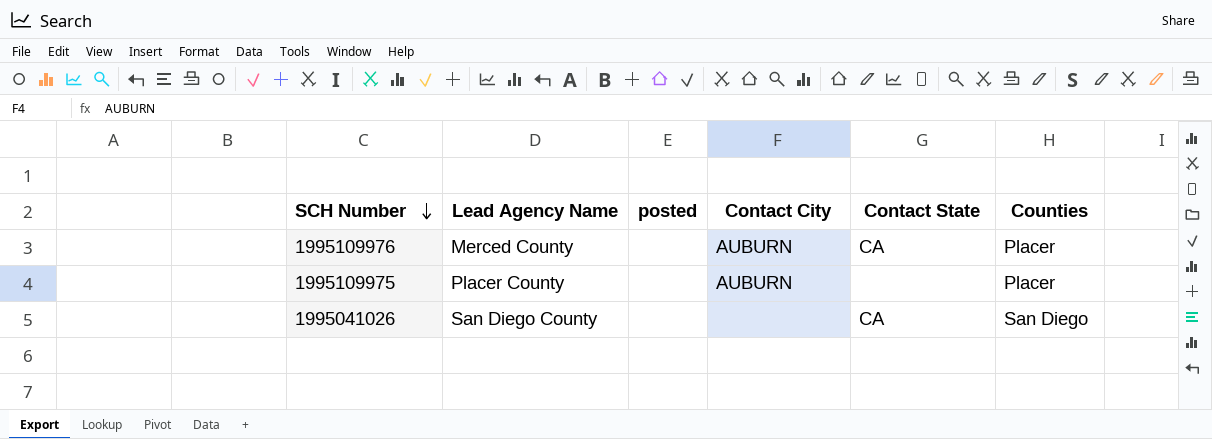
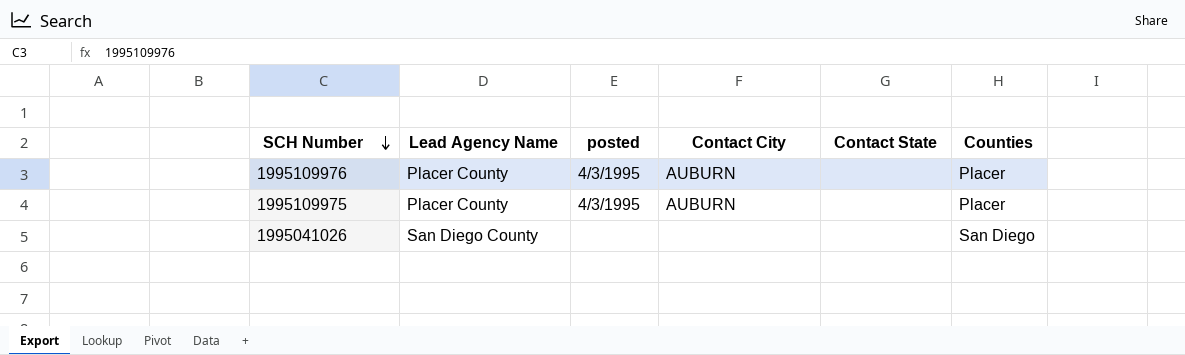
1995109976 | Lead Agency Name: Merced County -> Placer County
1995109976 | posted: none -> 4/3/1995
1995109976 | Contact State: CA -> none
1995109975 | posted: none -> 4/3/1995
1995041026 | Contact State: CA -> none

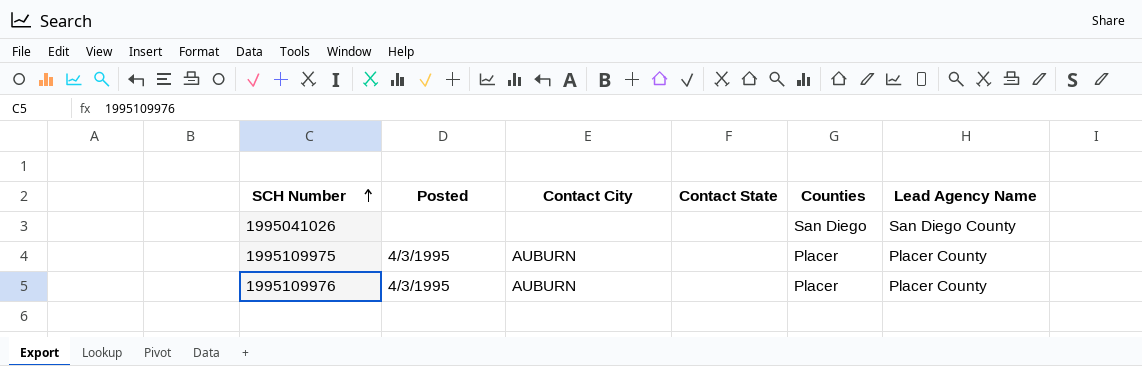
row order: SCH Number descending -> SCH Number ascending
column name: posted -> Posted
column Lead Agency Name | position: 2 -> 6

